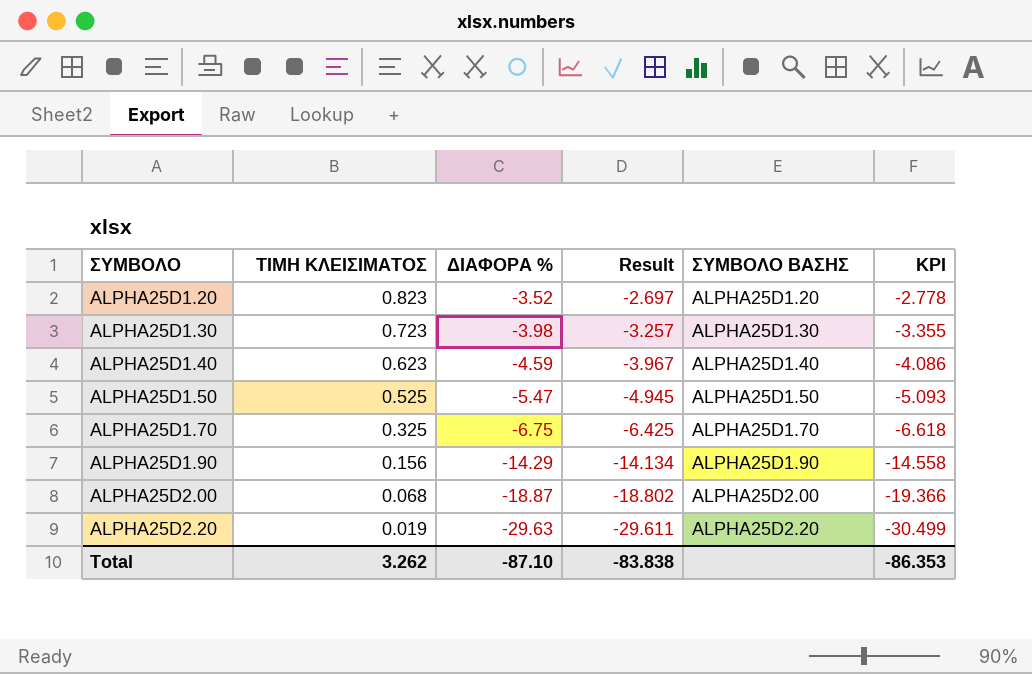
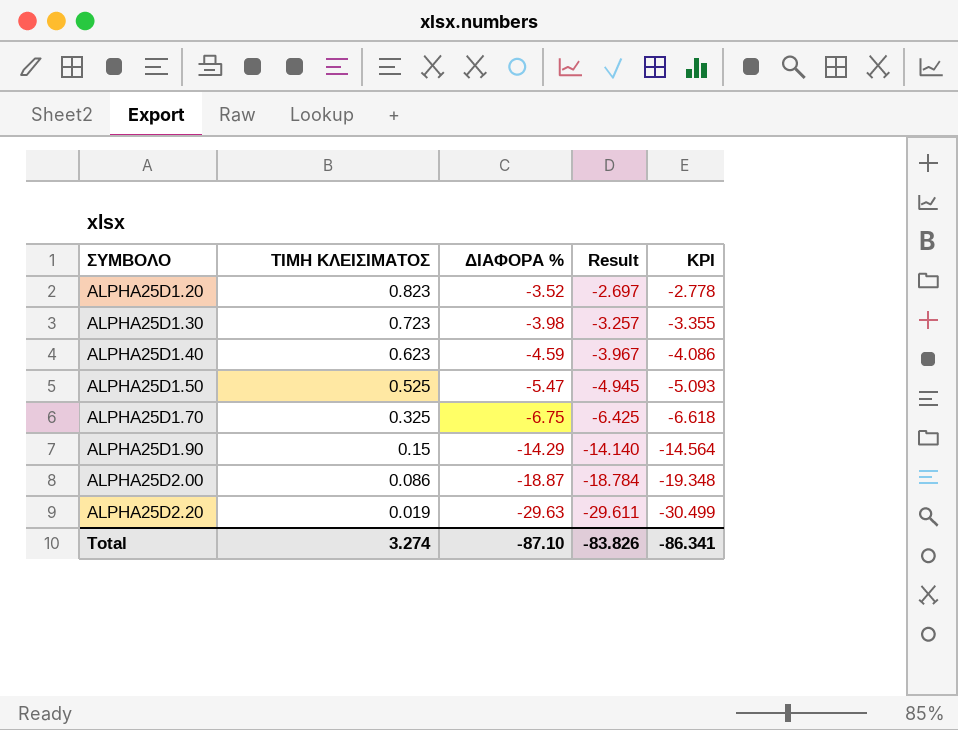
column ΣΥΜΒΟΛΟ ΒΑΣΗΣ | position: 5 -> none
ALPHA25D1.90 | ΤΙΜΗ ΚΛΕΙΣΙΜΑΤΟΣ: 0.156 -> 0.15
ALPHA25D1.90 | Result: -14.134 -> -14.140
ALPHA25D1.90 | KPI: -14.558 -> -14.564
ALPHA25D2.00 | ΤΙΜΗ ΚΛΕΙΣΙΜΑΤΟΣ: 0.068 -> 0.086
ALPHA25D2.00 | Result: -18.802 -> -18.784
ALPHA25D2.00 | KPI: -19.366 -> -19.348
Total | ΤΙΜΗ ΚΛΕΙΣΙΜΑΤΟΣ: 3.262 -> 3.274
Total | Result: -83.838 -> -83.826
Total | KPI: -86.353 -> -86.341

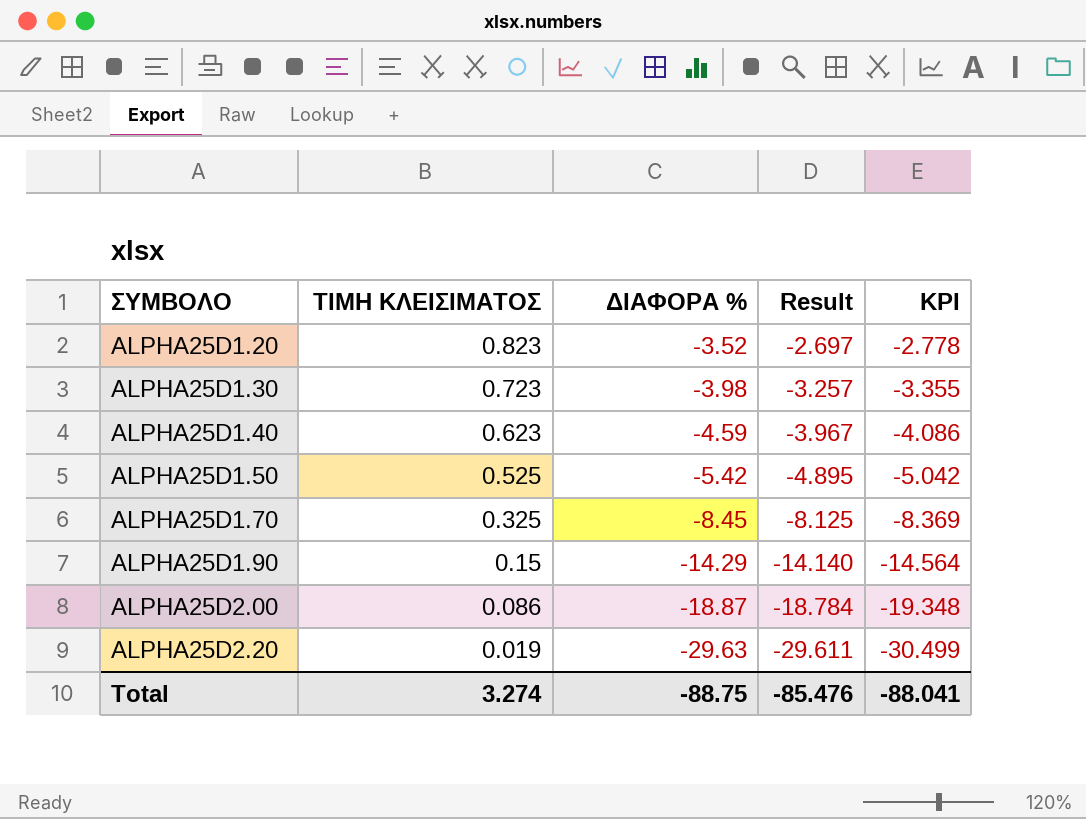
ALPHA25D1.50 | ΔΙΑΦΟΡΑ %: -5.47 -> -5.42
ALPHA25D1.50 | Result: -4.945 -> -4.895
ALPHA25D1.50 | KPI: -5.093 -> -5.042
ALPHA25D1.70 | ΔΙΑΦΟΡΑ %: -6.75 -> -8.45
ALPHA25D1.70 | Result: -6.425 -> -8.125
ALPHA25D1.70 | KPI: -6.618 -> -8.369
Total | ΔΙΑΦΟΡΑ %: -87.10 -> -88.75
Total | Result: -83.826 -> -85.476
Total | KPI: -86.341 -> -88.041

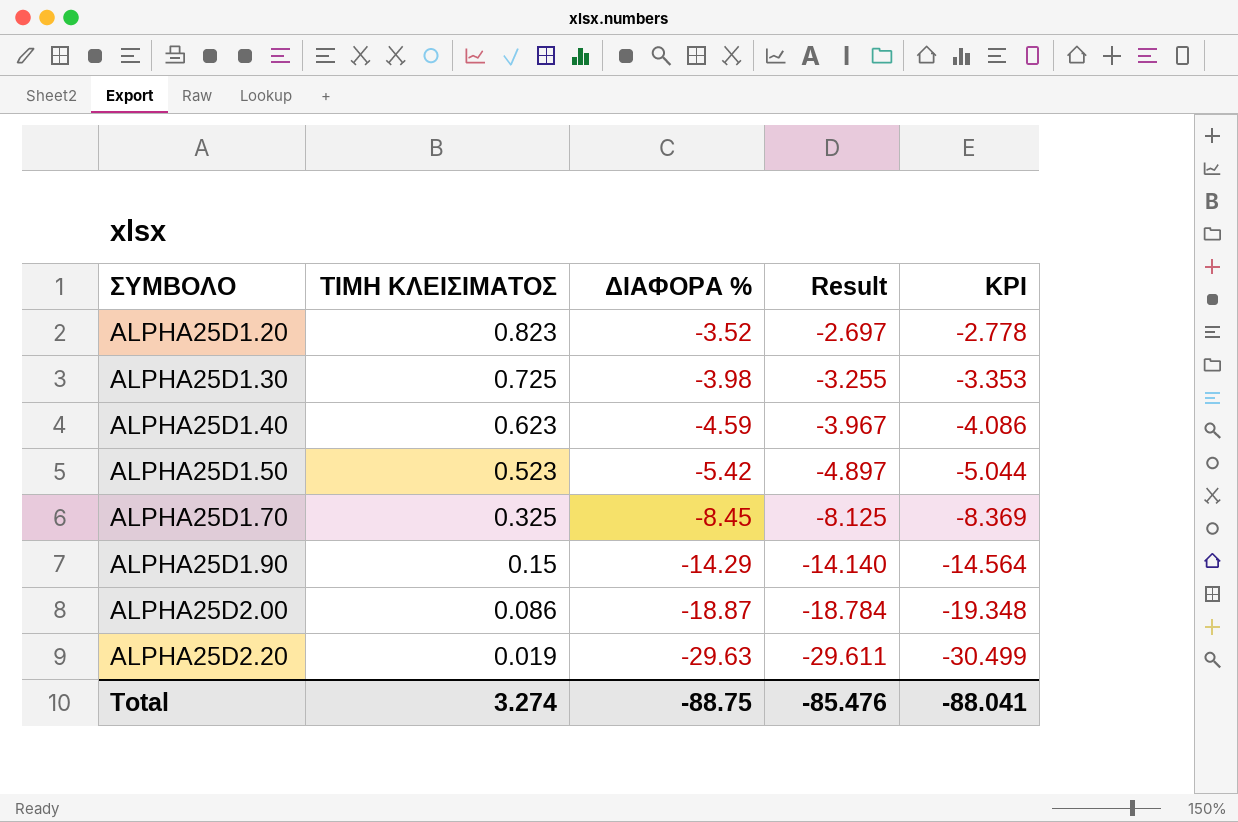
ALPHA25D1.30 | ΤΙΜΗ ΚΛΕΙΣΙΜΑΤΟΣ: 0.723 -> 0.725
ALPHA25D1.30 | Result: -3.257 -> -3.255
ALPHA25D1.30 | KPI: -3.355 -> -3.353
ALPHA25D1.50 | ΤΙΜΗ ΚΛΕΙΣΙΜΑΤΟΣ: 0.525 -> 0.523
ALPHA25D1.50 | Result: -4.895 -> -4.897
ALPHA25D1.50 | KPI: -5.042 -> -5.044

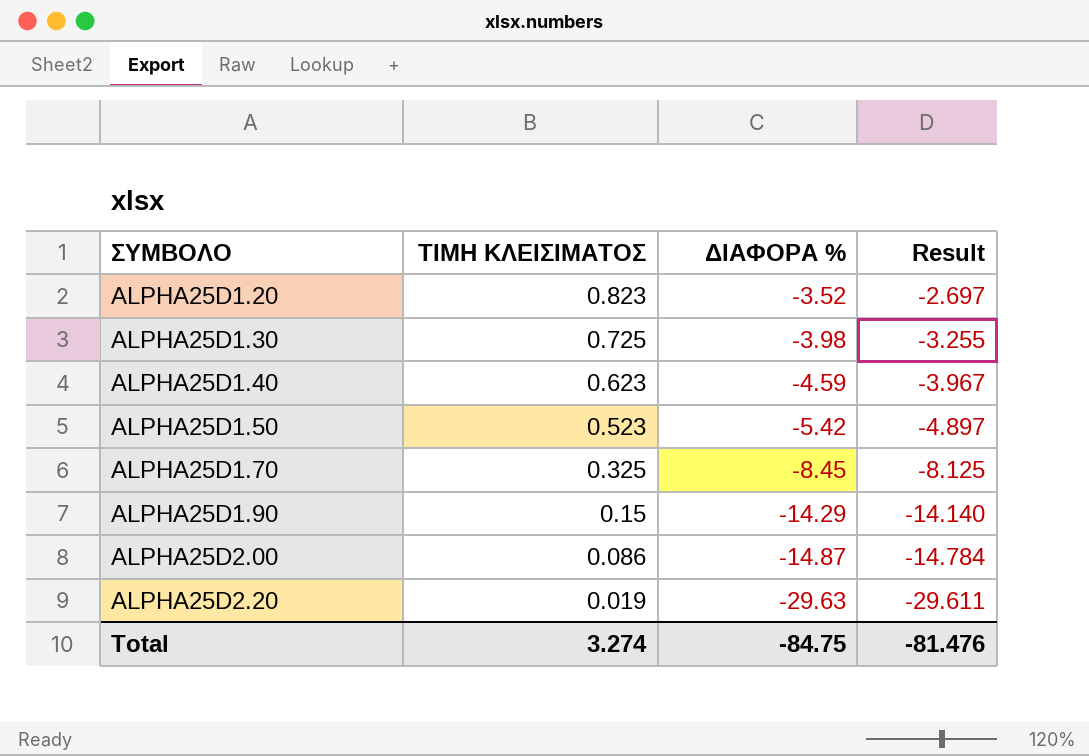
column KPI | formula: [Result] * 1.03 -> none
ALPHA25D2.00 | ΔΙΑΦΟΡΑ %: -18.87 -> -14.87
ALPHA25D2.00 | Result: -18.784 -> -14.784
Total | ΔΙΑΦΟΡΑ %: -88.75 -> -84.75
Total | Result: -85.476 -> -81.476

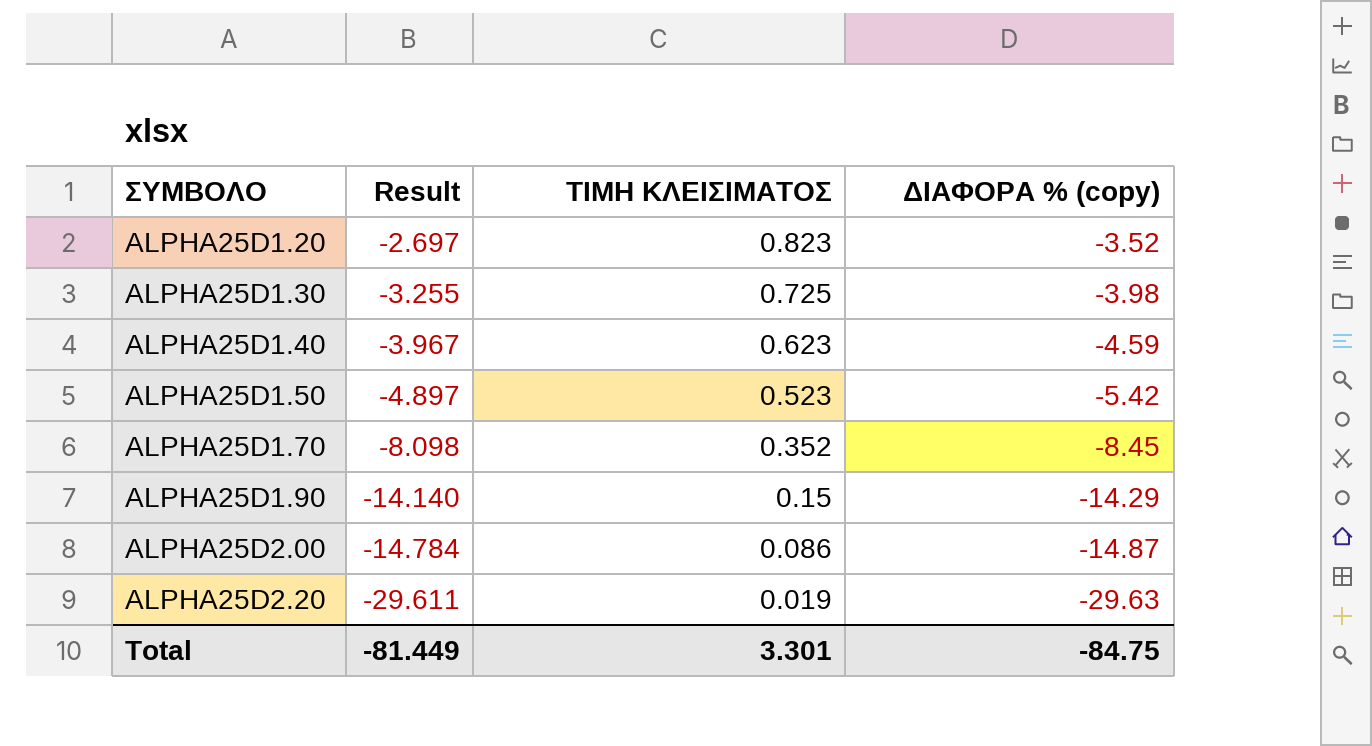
column Result | position: 4 -> 2
column name: ΔΙΑΦΟΡΑ % -> ΔΙΑΦΟΡΑ % (copy)
ALPHA25D1.70 | Result: -8.125 -> -8.098
ALPHA25D1.70 | ΤΙΜΗ ΚΛΕΙΣΙΜΑΤΟΣ: 0.325 -> 0.352
Total | Result: -81.476 -> -81.449
Total | ΤΙΜΗ ΚΛΕΙΣΙΜΑΤΟΣ: 3.274 -> 3.301

